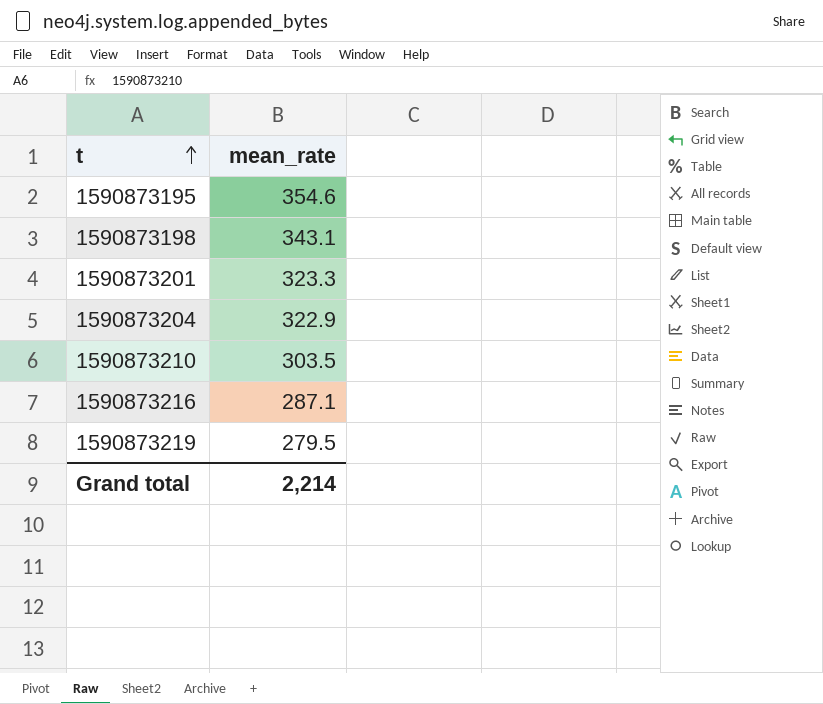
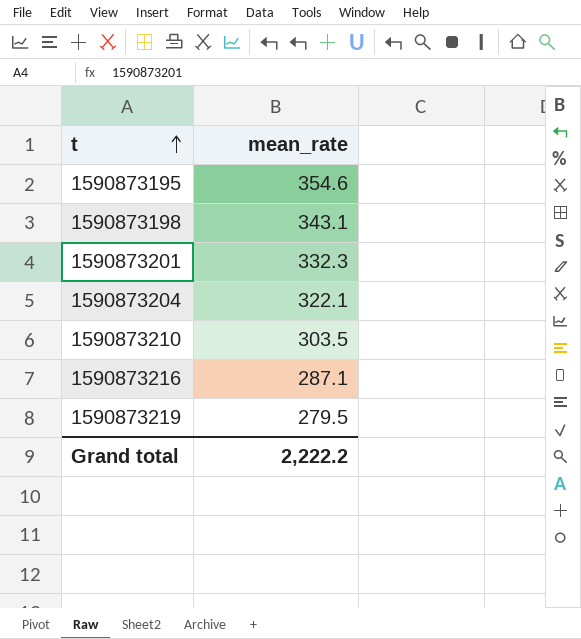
1590873201 | mean_rate: 323.3 -> 332.3
1590873204 | mean_rate: 322.9 -> 322.1
Grand total | mean_rate: 2,214 -> 2,222.2

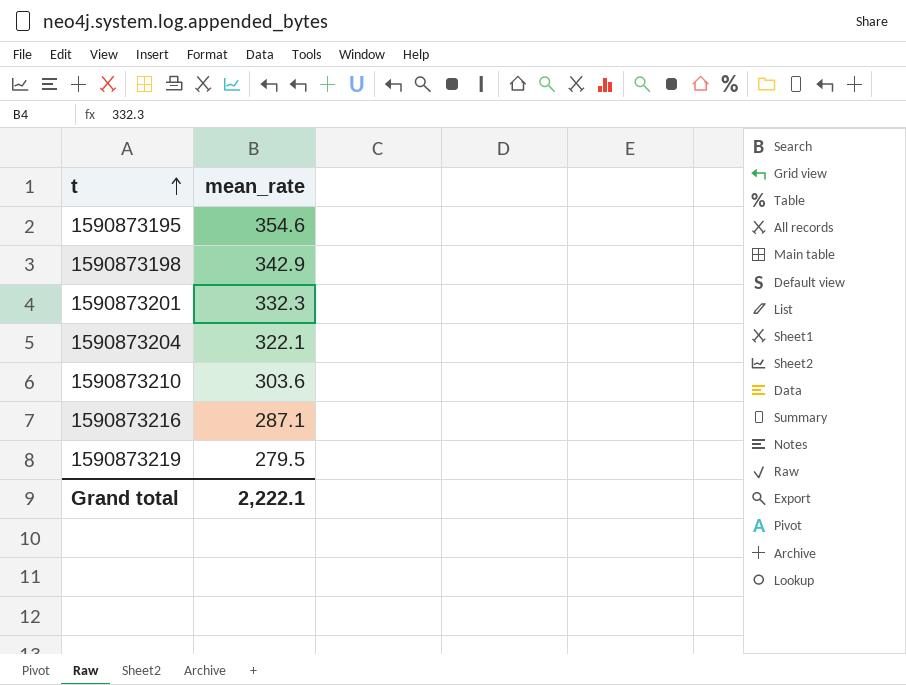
1590873198 | mean_rate: 343.1 -> 342.9
1590873210 | mean_rate: 303.5 -> 303.6
Grand total | mean_rate: 2,222.2 -> 2,222.1

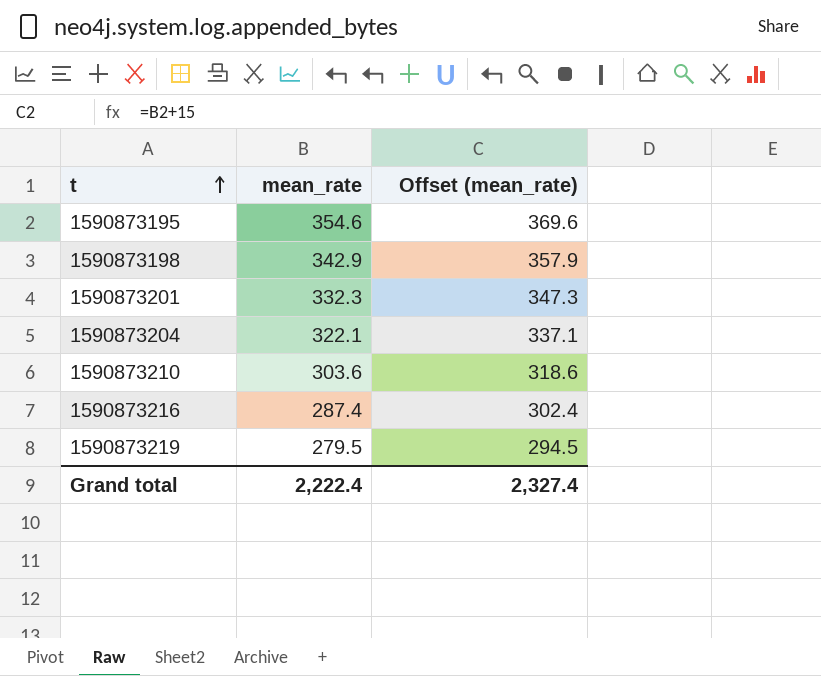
column Offset (mean_rate) | formula: none -> [mean_rate] + 15
1590873216 | mean_rate: 287.1 -> 287.4
Grand total | mean_rate: 2,222.1 -> 2,222.4

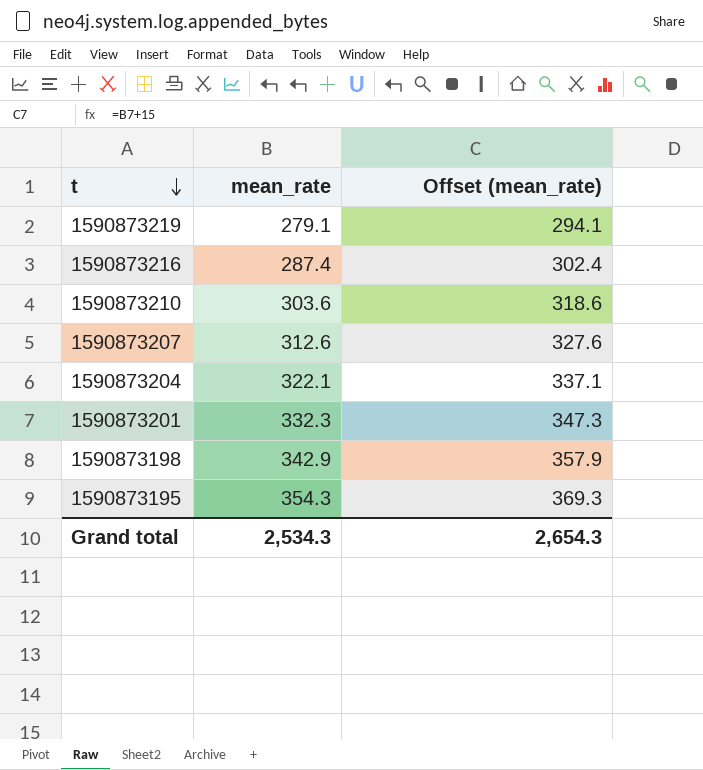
row order: t ascending -> t descending
1590873219 | mean_rate: 279.5 -> 279.1
1590873219 | Offset (mean_rate): 294.5 -> 294.1
row 1590873207: none -> 312.6 | 327.6
1590873195 | mean_rate: 354.6 -> 354.3
1590873195 | Offset (mean_rate): 369.6 -> 369.3
Grand total | mean_rate: 2,222.4 -> 2,534.3
Grand total | Offset (mean_rate): 2,327.4 -> 2,654.3

